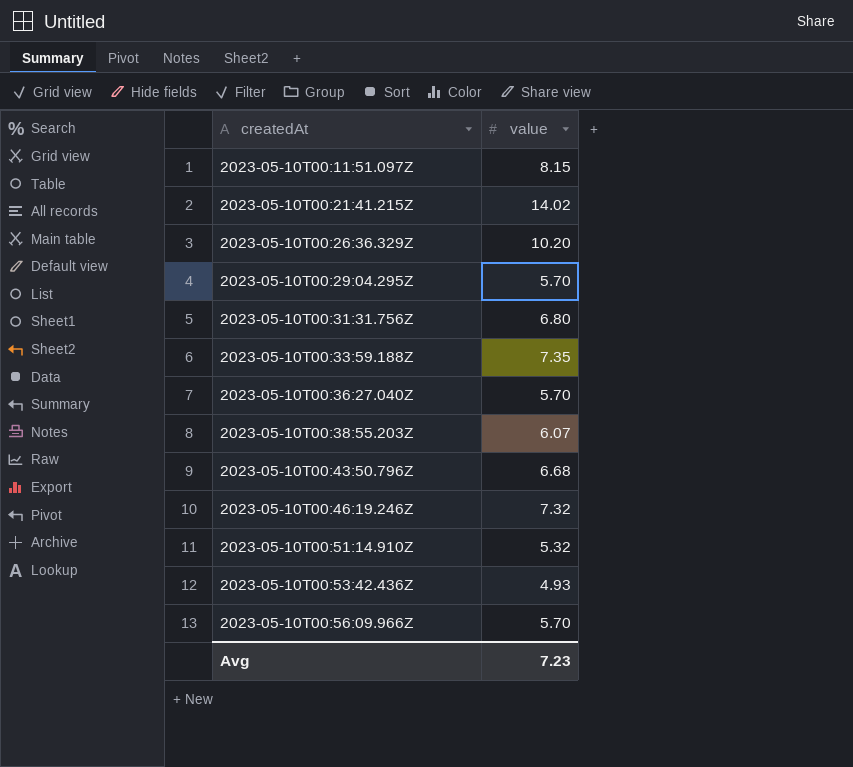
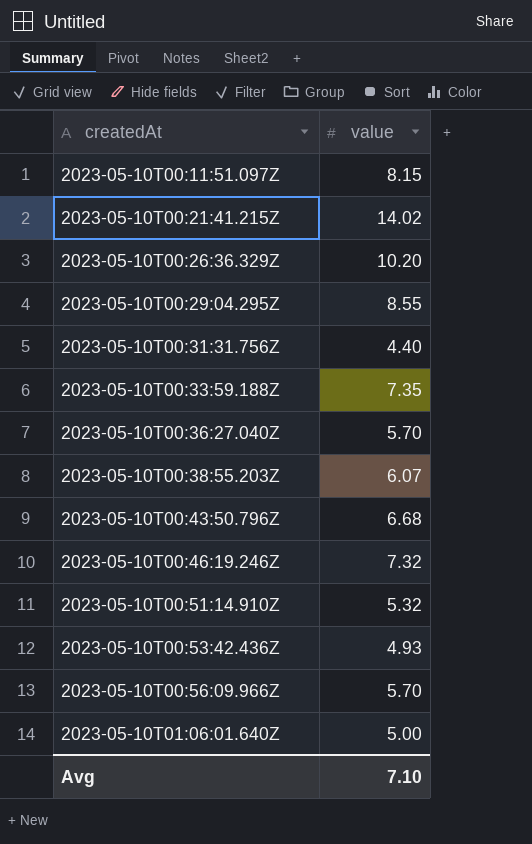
2023-05-10T00:29:04.295Z | value: 5.70 -> 8.55
2023-05-10T00:31:31.756Z | value: 6.80 -> 4.40
row 2023-05-10T01:06:01.640Z: none -> 5.00
Avg | value: 7.23 -> 7.10

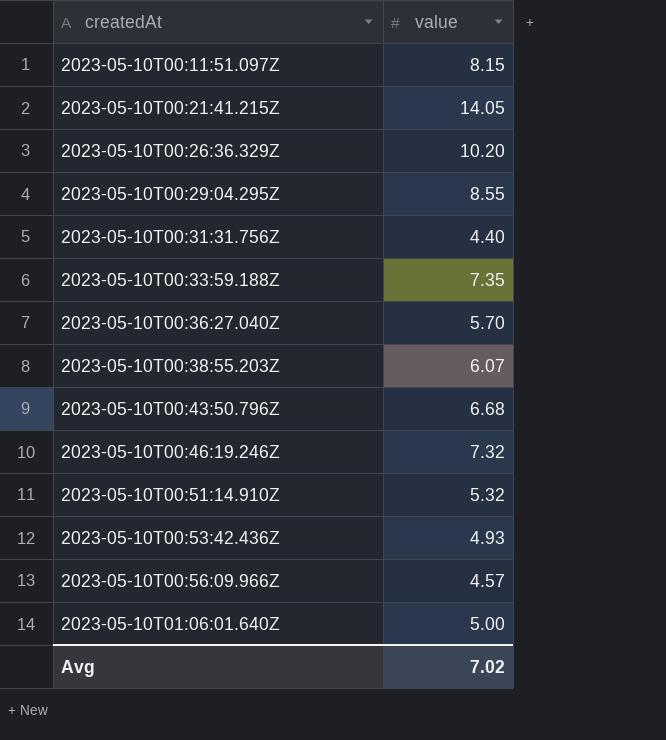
2023-05-10T00:21:41.215Z | value: 14.02 -> 14.05
2023-05-10T00:56:09.966Z | value: 5.70 -> 4.57
Avg | value: 7.10 -> 7.02

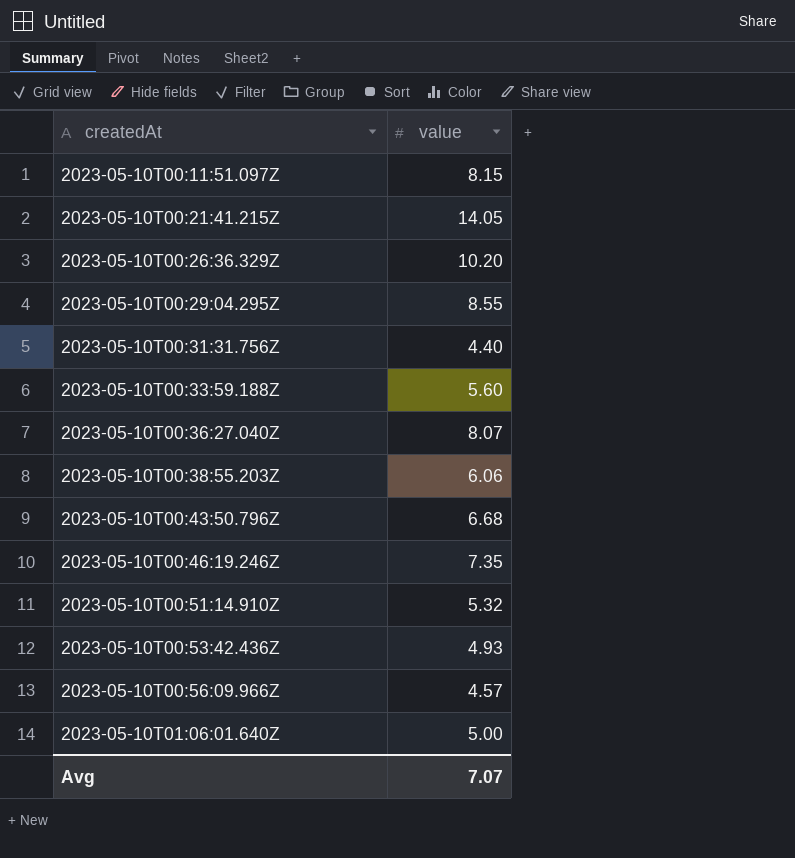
2023-05-10T00:33:59.188Z | value: 7.35 -> 5.60
2023-05-10T00:36:27.040Z | value: 5.70 -> 8.07
2023-05-10T00:38:55.203Z | value: 6.07 -> 6.06
2023-05-10T00:46:19.246Z | value: 7.32 -> 7.35
Avg | value: 7.02 -> 7.07

